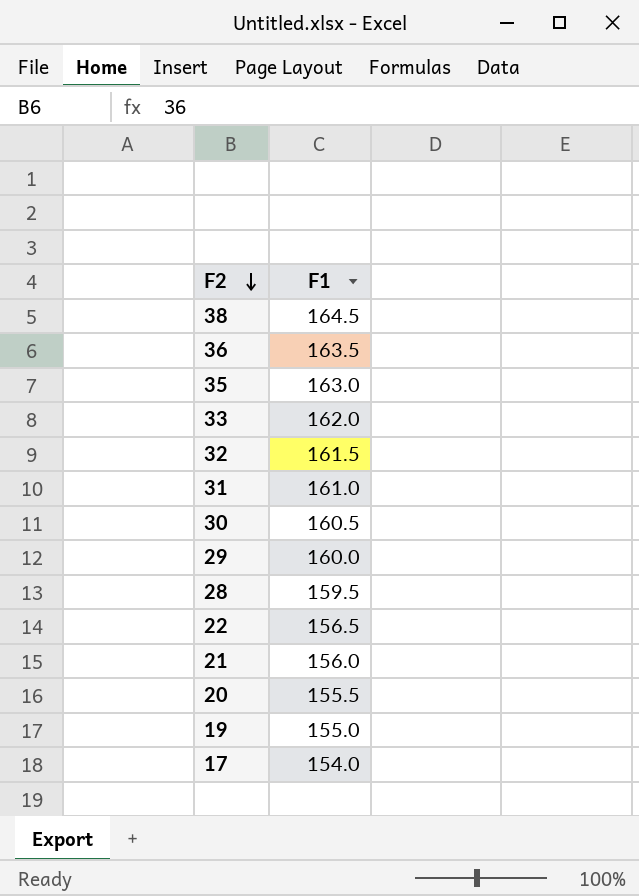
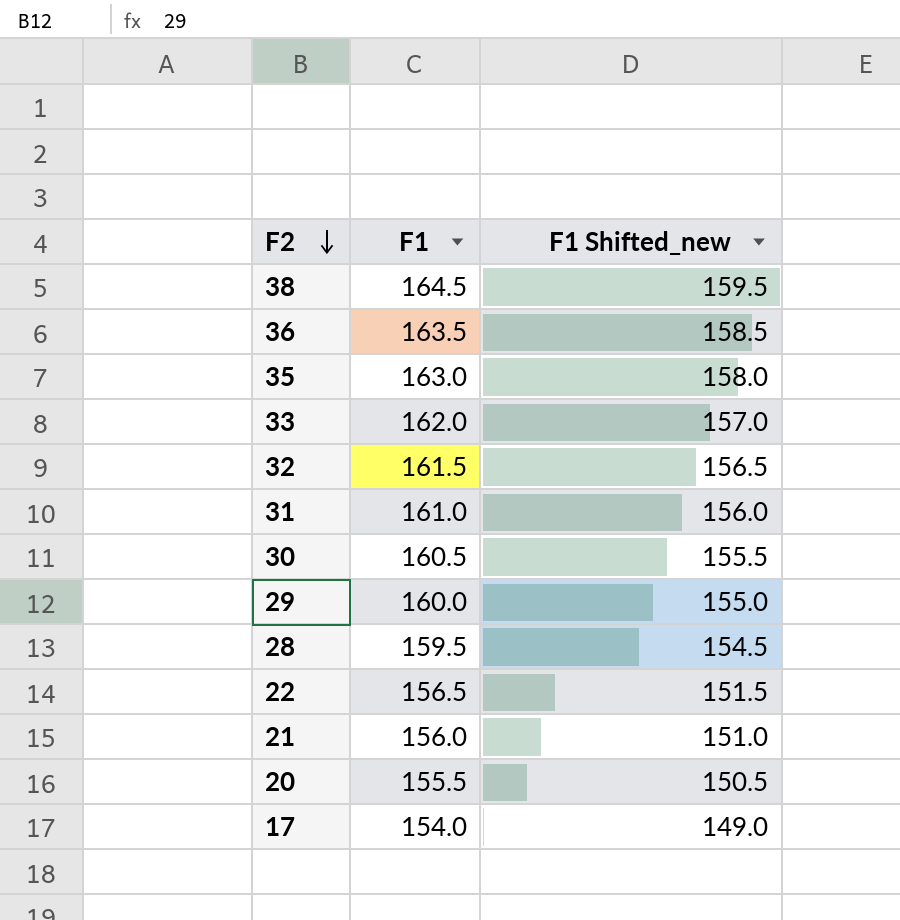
column F1 Shifted_new | formula: none -> [F1] - 5
row 19: 155.0 -> none

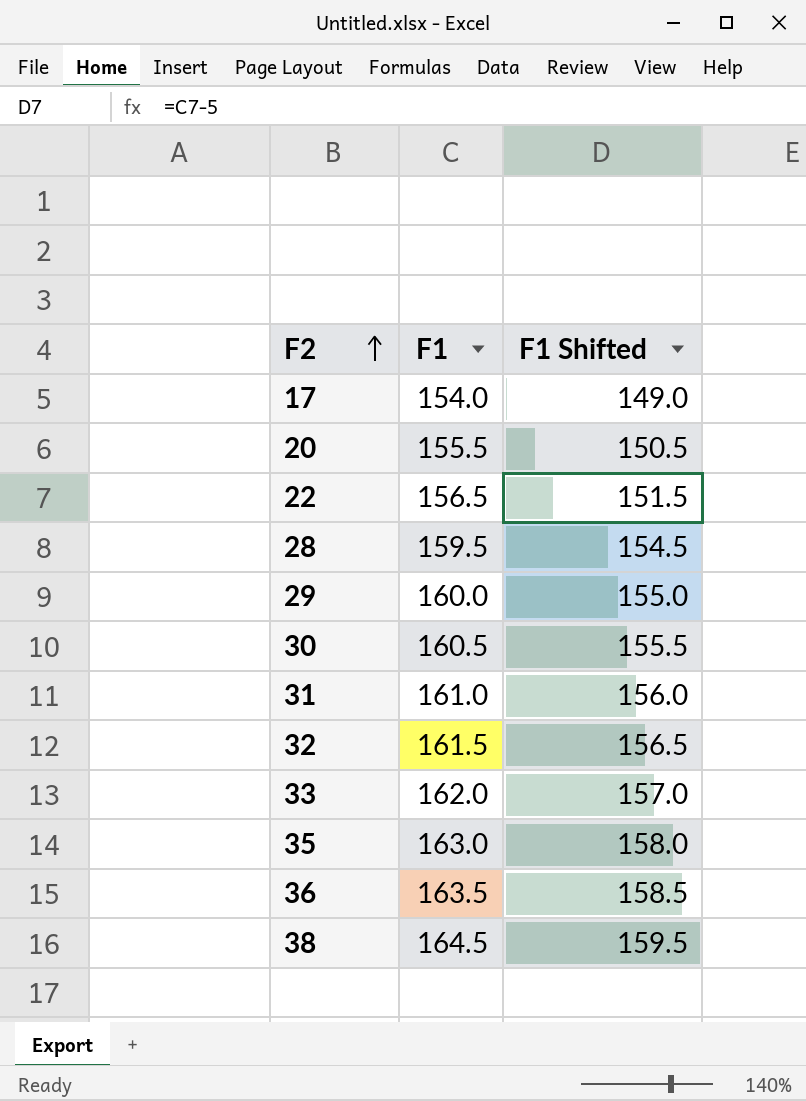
row order: F2 descending -> F2 ascending
column name: F1 Shifted_new -> F1 Shifted
row 21: 156.0 | 151.0 -> none

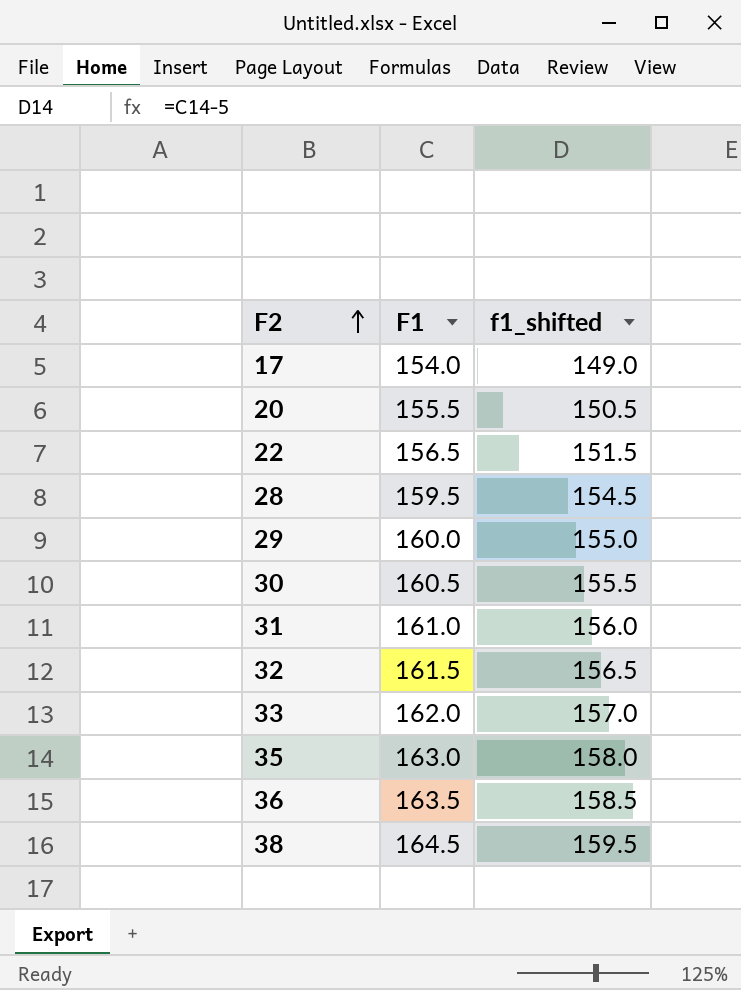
column name: F1 Shifted -> f1_shifted

